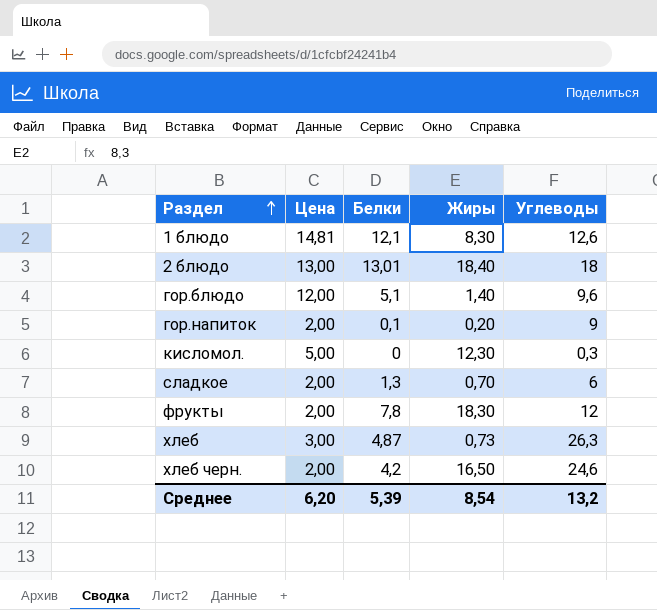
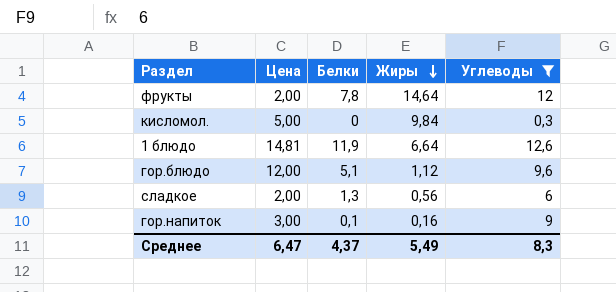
filter: none -> Углеводы <= 12,6
row order: Раздел ascending -> Жиры descending
фрукты | Жиры: 18,30 -> 14,64
кисломол. | Жиры: 12,30 -> 9,84
1 блюдо | Белки: 12,1 -> 11,9
1 блюдо | Жиры: 8,30 -> 6,64
гор.блюдо | Жиры: 1,40 -> 1,12
сладкое | Жиры: 0,70 -> 0,56
гор.напиток | Цена: 2,00 -> 3,00
гор.напиток | Жиры: 0,20 -> 0,16
Среднее | Цена: 6,20 -> 6,47
Среднее | Белки: 5,39 -> 4,37
Среднее | Жиры: 8,54 -> 5,49
Среднее | Углеводы: 13,2 -> 8,3

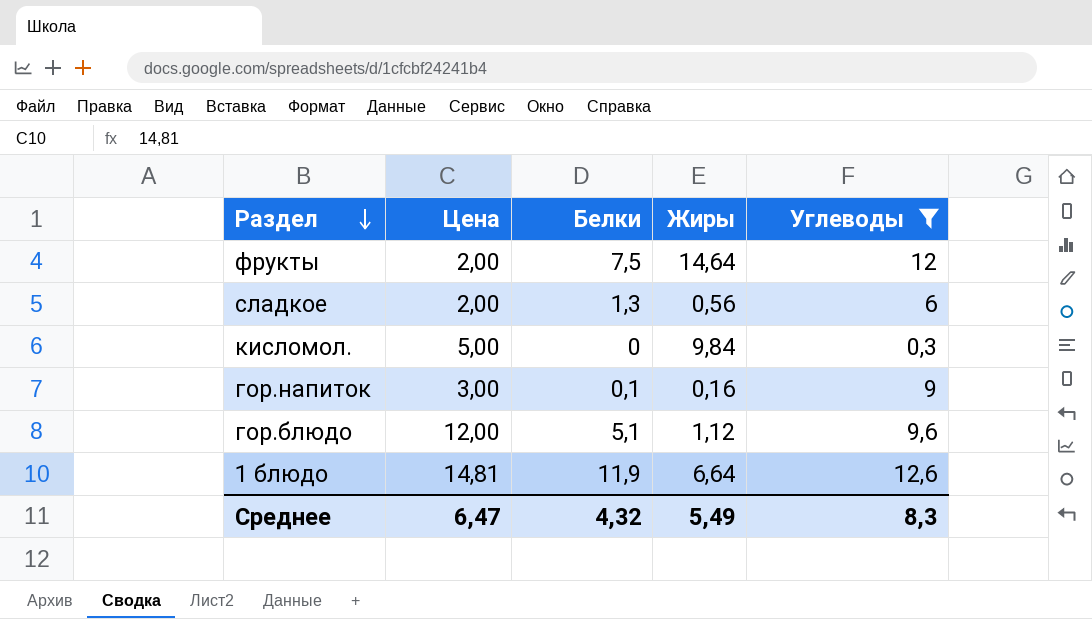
row order: Жиры descending -> Раздел descending
фрукты | Белки: 7,8 -> 7,5
Среднее | Белки: 4,37 -> 4,32

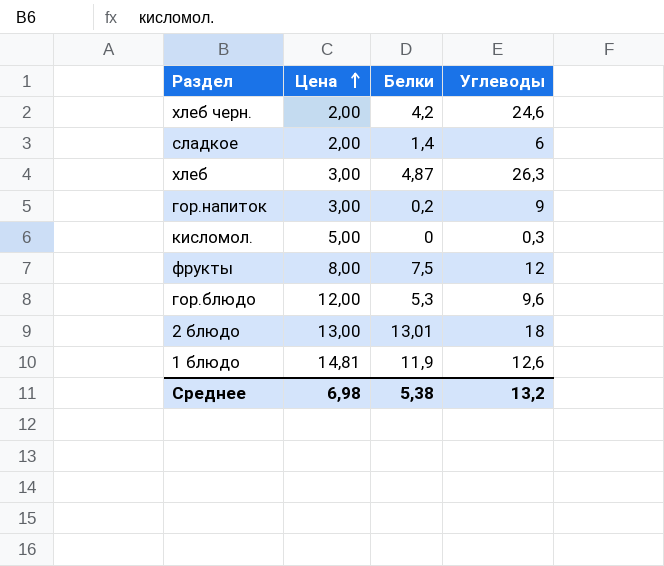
filter: Углеводы <= 12,6 -> none
row order: Раздел descending -> Цена ascending
column Жиры | position: 4 -> none
сладкое | Белки: 1,3 -> 1,4
гор.напиток | Белки: 0,1 -> 0,2
фрукты | Цена: 2,00 -> 8,00
гор.блюдо | Белки: 5,1 -> 5,3
Среднее | Цена: 6,47 -> 6,98
Среднее | Белки: 4,32 -> 5,38
Среднее | Углеводы: 8,3 -> 13,2

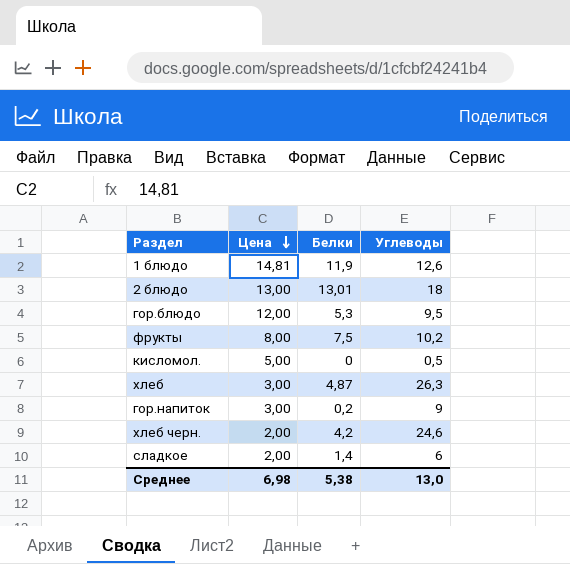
row order: Цена ascending -> Цена descending
гор.блюдо | Углеводы: 9,6 -> 9,5
фрукты | Углеводы: 12 -> 10,2
кисломол. | Углеводы: 0,3 -> 0,5
Среднее | Углеводы: 13,2 -> 13,0

